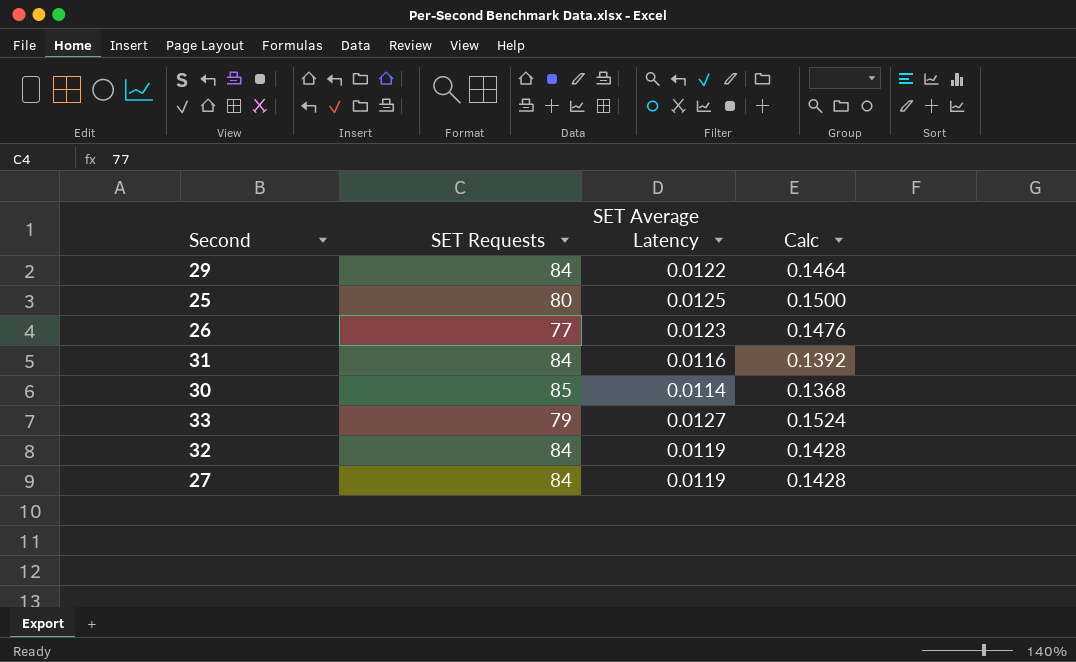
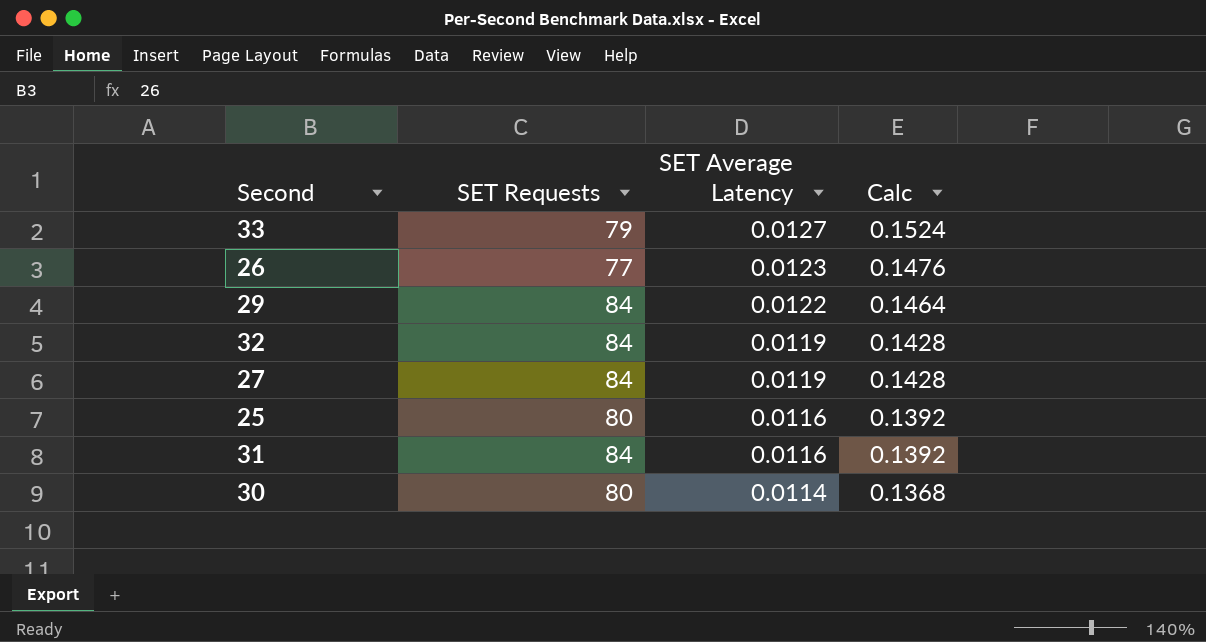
row order: none -> SET Average Latency descending
25 | SET Average Latency: 0.0125 -> 0.0116
25 | Calc: 0.1500 -> 0.1392
30 | SET Requests: 85 -> 80

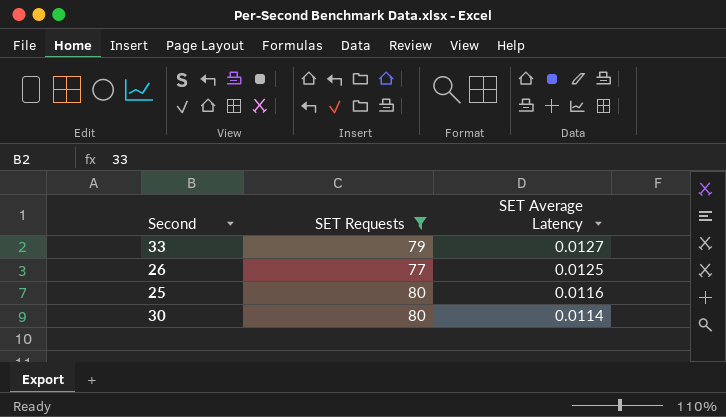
filter: none -> SET Requests != 84
column Calc | formula: [SET Average Latency] * 12 -> none
26 | SET Average Latency: 0.0123 -> 0.0125

